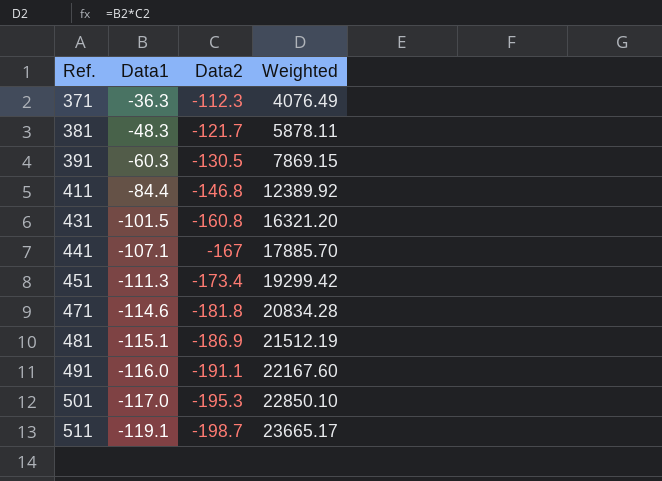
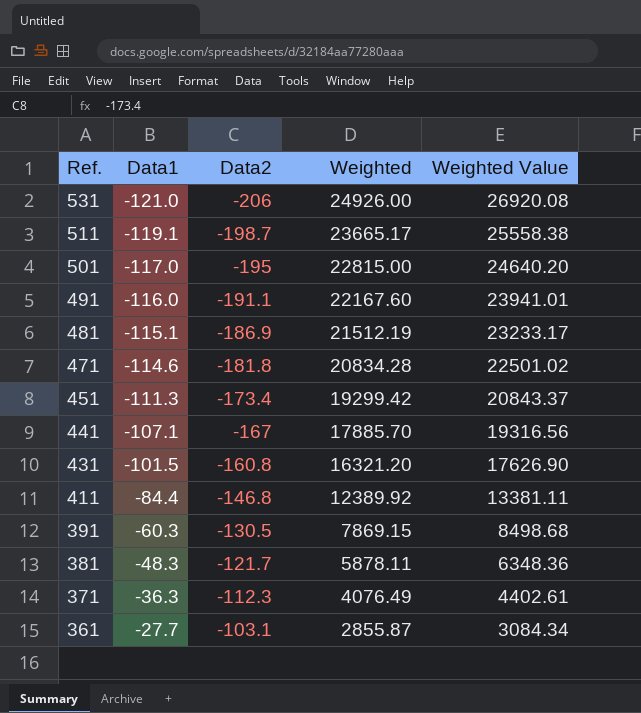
row order: Ref. ascending -> Ref. descending
column Weighted Value | formula: none -> [Weighted] * 1.08
row 531: none -> -121.0 | -206 | 24926.00 | 26920.08
501 | Data2: -195.3 -> -195
501 | Weighted: 22850.10 -> 22815.00
row 361: none -> -27.7 | -103.1 | 2855.87 | 3084.34

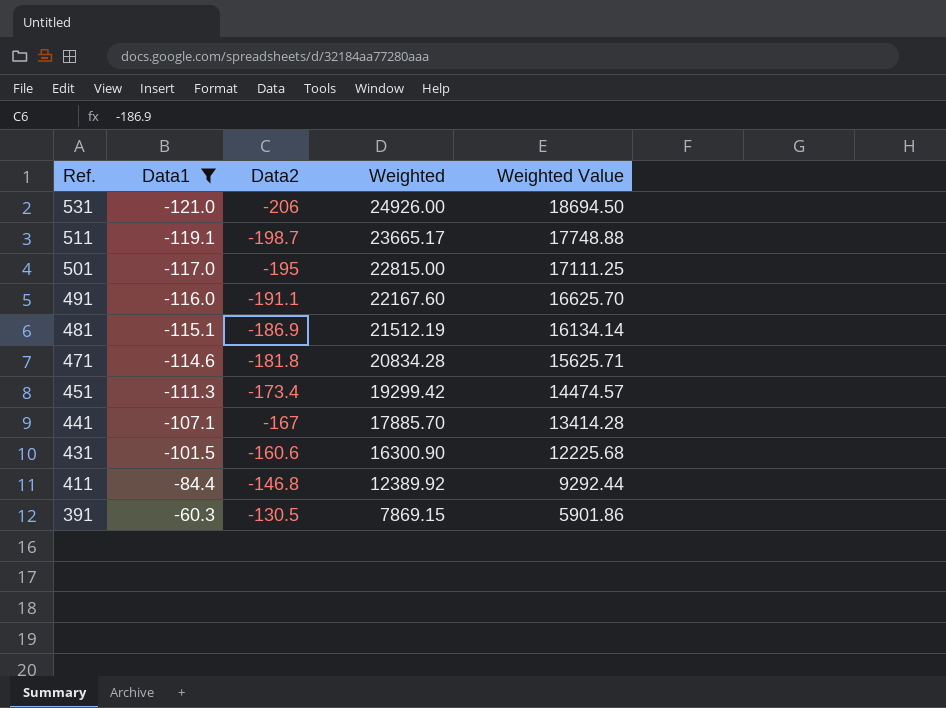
filter: none -> Data1 <= -60.3
column Weighted Value | formula: [Weighted] * 1.08 -> [Weighted] * 0.75
431 | Data2: -160.8 -> -160.6
431 | Weighted: 16321.20 -> 16300.90

